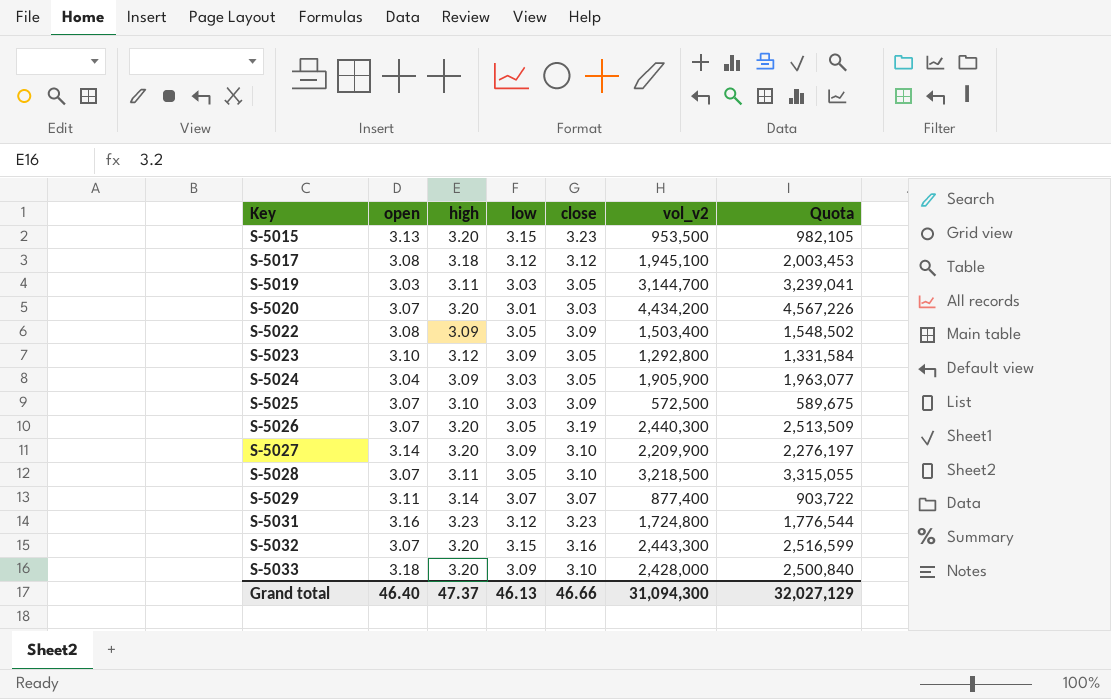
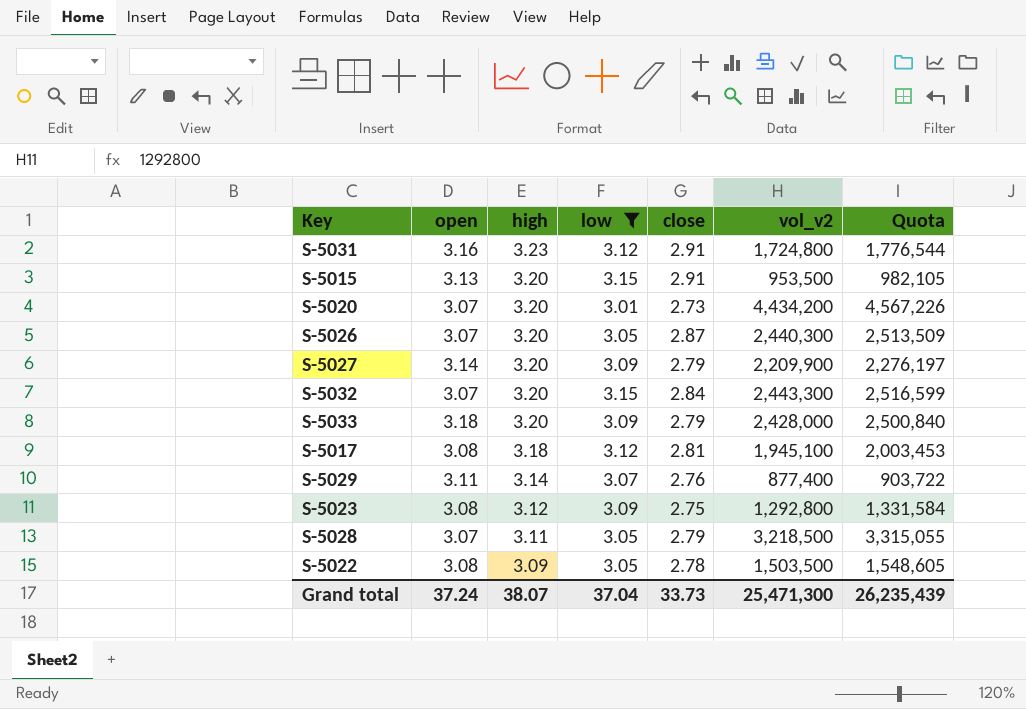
filter: none -> low != 3.03
row order: Key ascending -> high descending
S-5031 | close: 3.23 -> 2.91
S-5015 | close: 3.23 -> 2.91
S-5020 | close: 3.03 -> 2.73
S-5026 | close: 3.19 -> 2.87
S-5027 | close: 3.10 -> 2.79
S-5032 | close: 3.16 -> 2.84
S-5033 | close: 3.10 -> 2.79
S-5017 | close: 3.12 -> 2.81
S-5029 | close: 3.07 -> 2.76
S-5023 | open: 3.10 -> 3.08
S-5023 | close: 3.05 -> 2.75
S-5028 | close: 3.10 -> 2.79
S-5022 | close: 3.09 -> 2.78
S-5022 | vol_v2: 1,503,400 -> 1,503,500
S-5022 | Quota: 1,548,502 -> 1,548,605
Grand total | open: 46.40 -> 37.24
Grand total | high: 47.37 -> 38.07
Grand total | low: 46.13 -> 37.04
Grand total | close: 46.66 -> 33.73
Grand total | vol_v2: 31,094,300 -> 25,471,300
Grand total | Quota: 32,027,129 -> 26,235,439

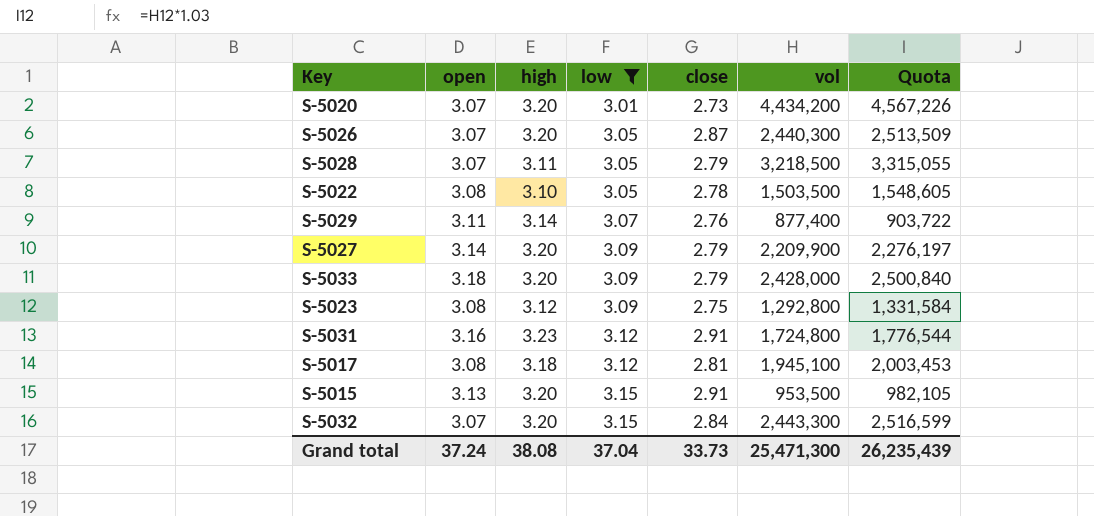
row order: high descending -> low ascending
column name: vol_v2 -> vol
S-5022 | high: 3.09 -> 3.10
Grand total | high: 38.07 -> 38.08

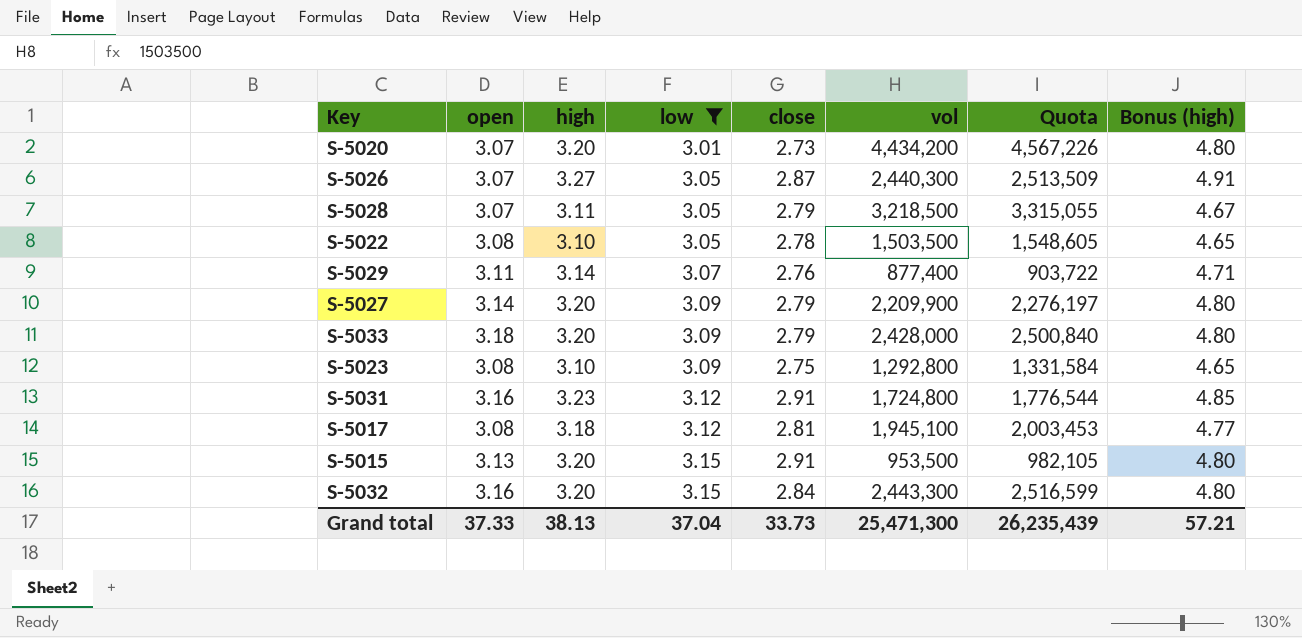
column Bonus (high) | formula: none -> [high] * 1.5
S-5026 | high: 3.20 -> 3.27
S-5023 | high: 3.12 -> 3.10
S-5032 | open: 3.07 -> 3.16
Grand total | open: 37.24 -> 37.33
Grand total | high: 38.08 -> 38.13

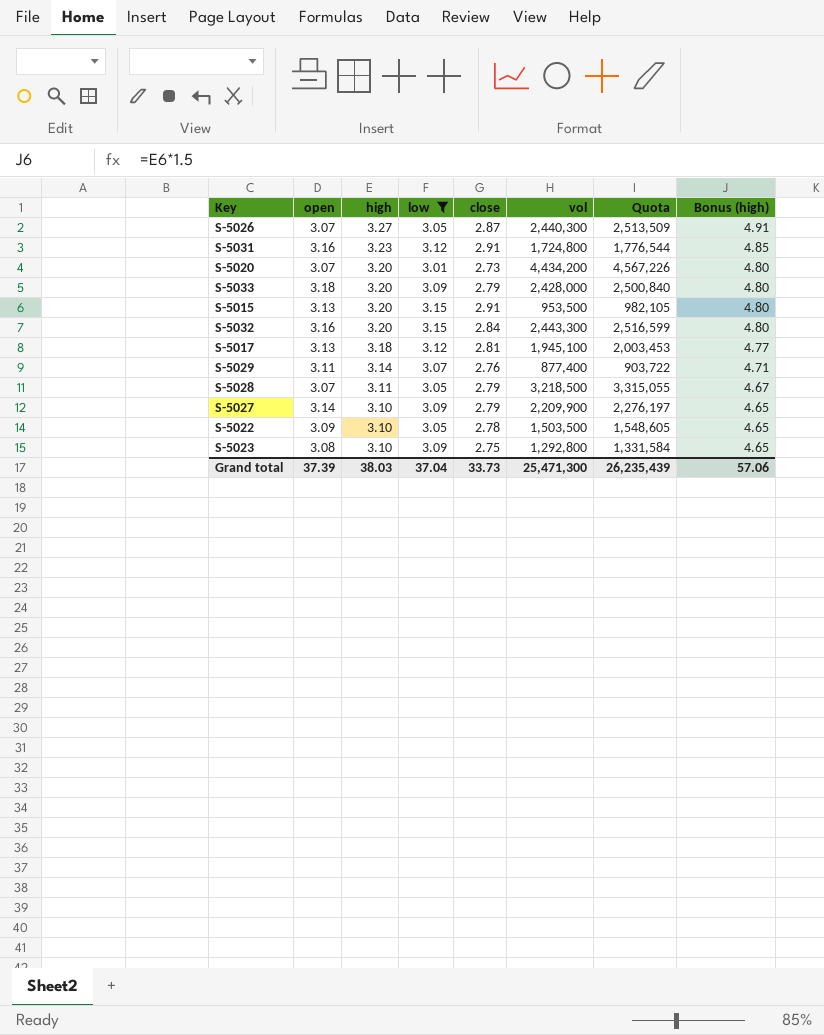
row order: low ascending -> high descending
S-5017 | open: 3.08 -> 3.13
S-5027 | high: 3.20 -> 3.10
S-5027 | Bonus (high): 4.80 -> 4.65
S-5022 | open: 3.08 -> 3.09
Grand total | open: 37.33 -> 37.39
Grand total | high: 38.13 -> 38.03
Grand total | Bonus (high): 57.21 -> 57.06

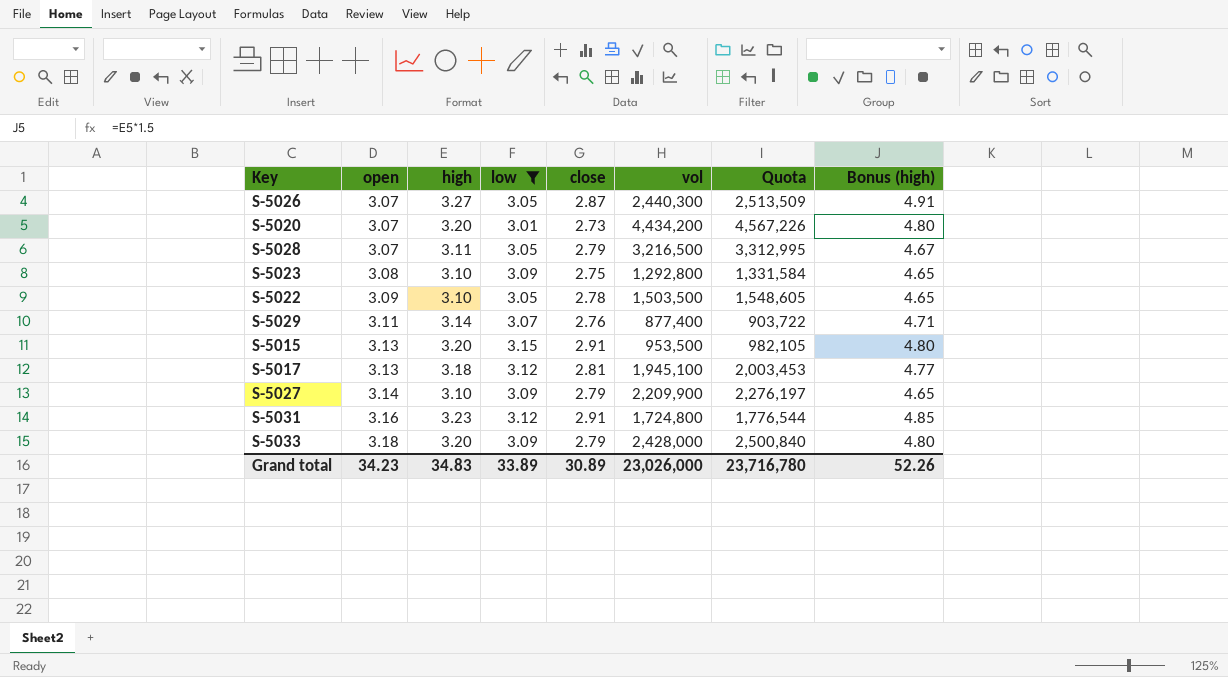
row order: high descending -> open ascending
row S-5032: 3.16 | 3.20 | 3.15 | 2.84 | 2,443,300 | 2,516,599 | 4.80 -> none
S-5028 | vol: 3,218,500 -> 3,216,500
S-5028 | Quota: 3,315,055 -> 3,312,995
Grand total | open: 37.39 -> 34.23
Grand total | high: 38.03 -> 34.83
Grand total | low: 37.04 -> 33.89
Grand total | close: 33.73 -> 30.89
Grand total | vol: 25,471,300 -> 23,026,000
Grand total | Quota: 26,235,439 -> 23,716,780
Grand total | Bonus (high): 57.06 -> 52.26

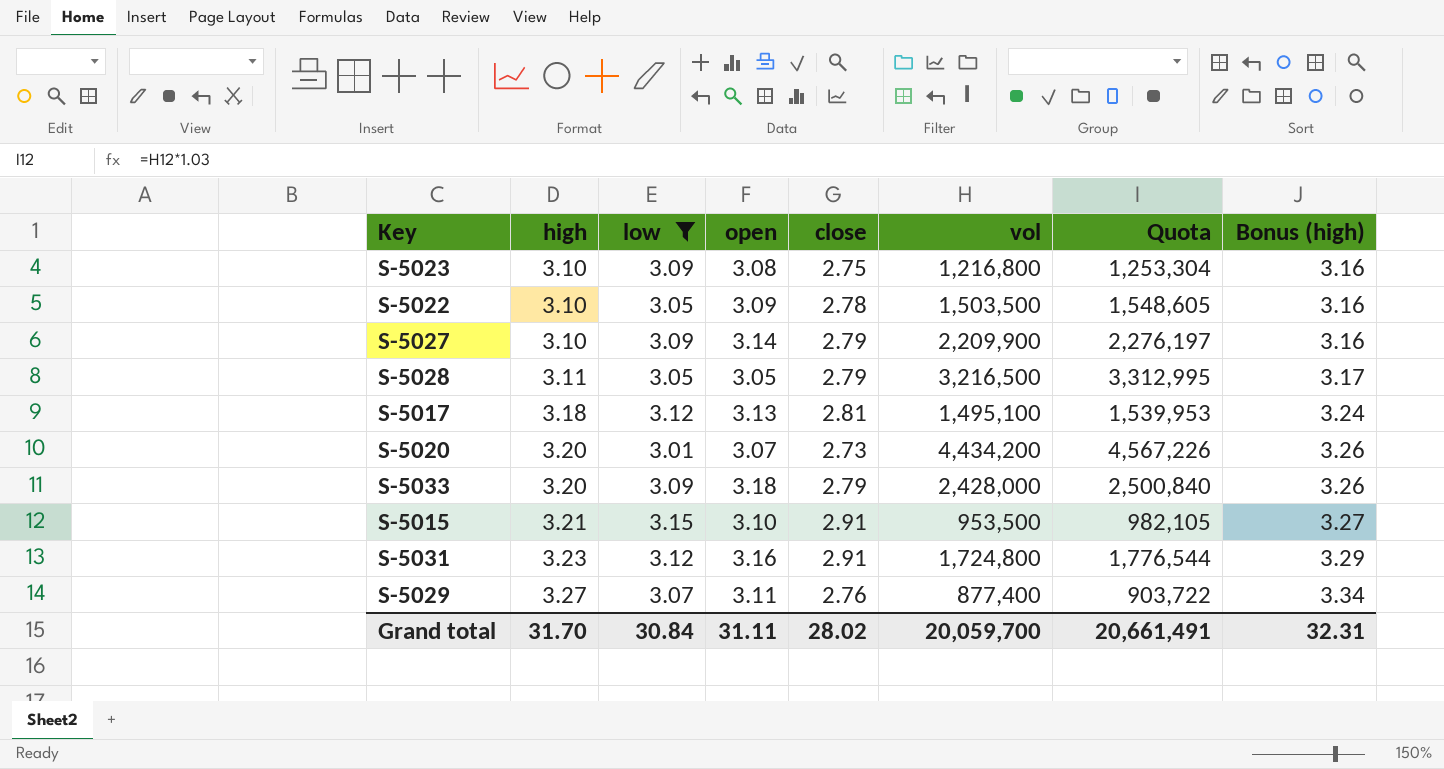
row order: open ascending -> high ascending
column open | position: 2 -> 4
column Bonus (high) | formula: [high] * 1.5 -> [high] * 1.02
row S-5026: 3.07 | 3.27 | 3.05 | 2.87 | 2,440,300 | 2,513,509 | 4.91 -> none
S-5023 | vol: 1,292,800 -> 1,216,800
S-5023 | Quota: 1,331,584 -> 1,253,304
S-5028 | open: 3.07 -> 3.05
S-5017 | vol: 1,945,100 -> 1,495,100
S-5017 | Quota: 2,003,453 -> 1,539,953
S-5015 | high: 3.20 -> 3.21
S-5015 | open: 3.13 -> 3.10
S-5029 | high: 3.14 -> 3.27
Grand total | high: 34.83 -> 31.70
Grand total | low: 33.89 -> 30.84
Grand total | open: 34.23 -> 31.11
Grand total | close: 30.89 -> 28.02
Grand total | vol: 23,026,000 -> 20,059,700
Grand total | Quota: 23,716,780 -> 20,661,491
Grand total | Bonus (high): 52.26 -> 32.31

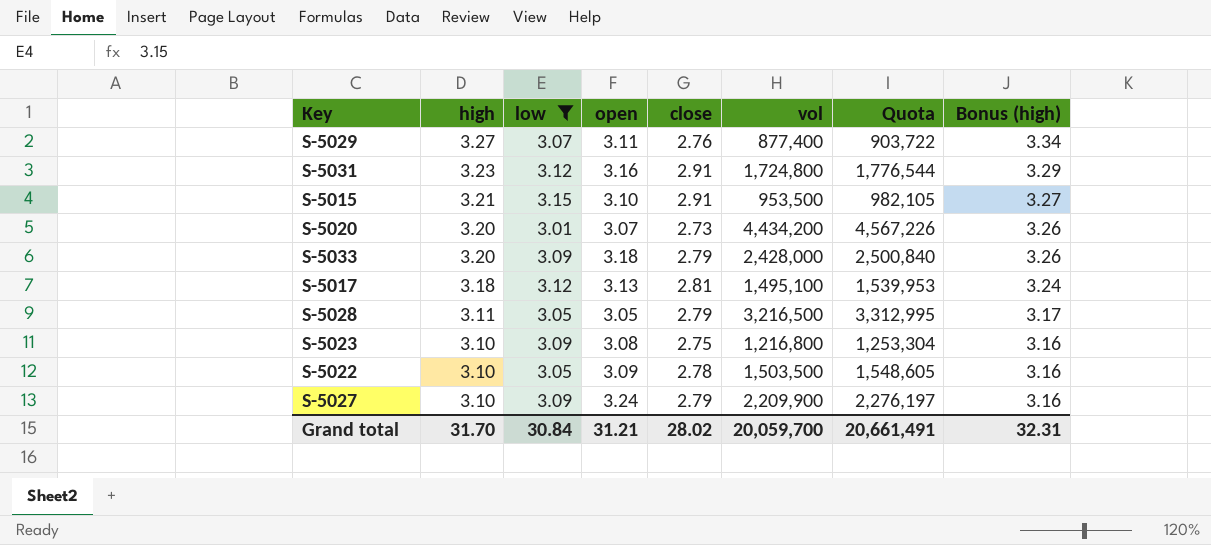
row order: high ascending -> high descending
S-5027 | open: 3.14 -> 3.24
Grand total | open: 31.11 -> 31.21

